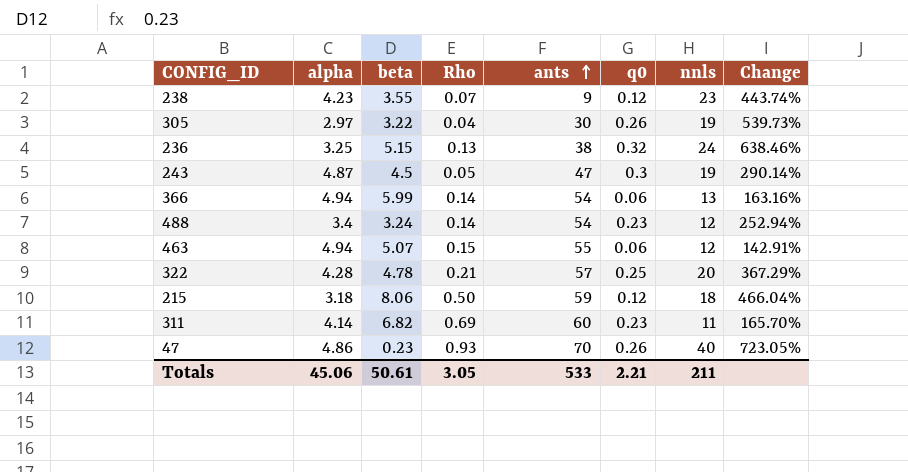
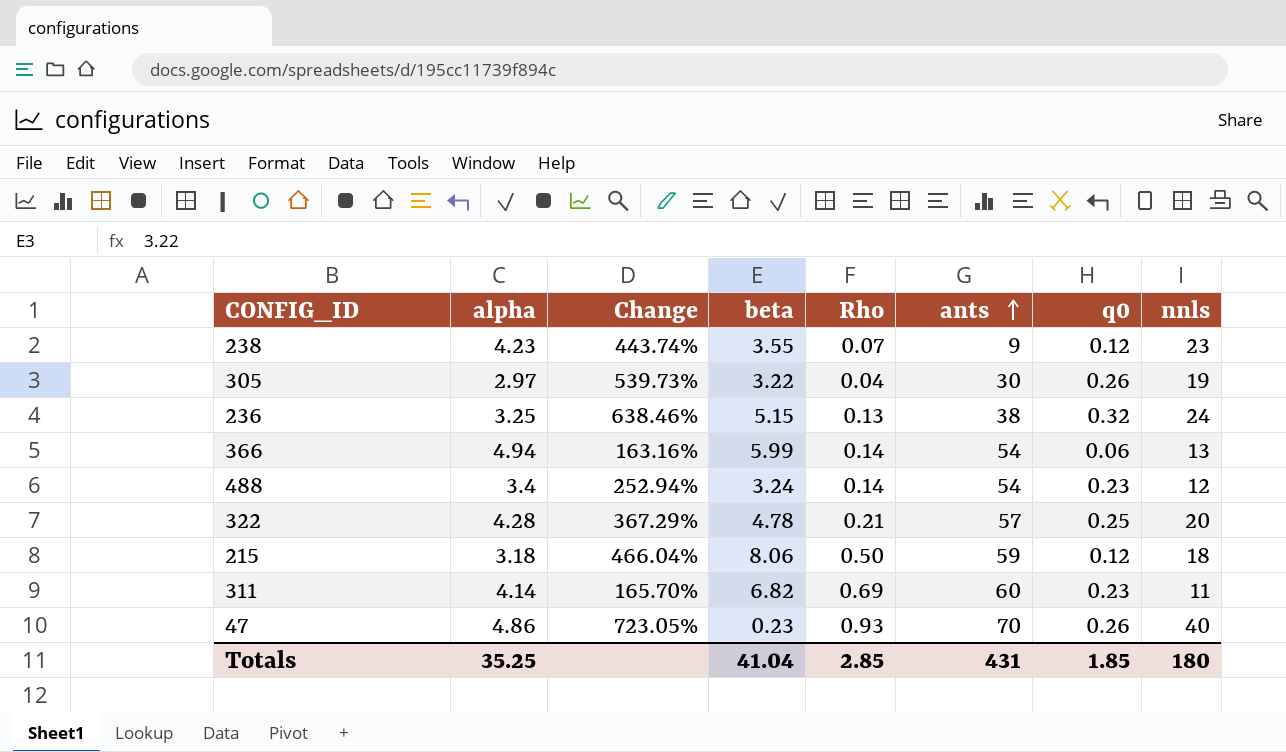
column Change | position: 8 -> 3
row 243: 4.87 | 4.5 | 0.05 | 47 | 0.3 | 19 | 290.14% -> none
row 463: 4.94 | 5.07 | 0.15 | 55 | 0.06 | 12 | 142.91% -> none
Totals | alpha: 45.06 -> 35.25
Totals | beta: 50.61 -> 41.04
Totals | Rho: 3.05 -> 2.85
Totals | ants: 533 -> 431
Totals | q0: 2.21 -> 1.85
Totals | nnls: 211 -> 180

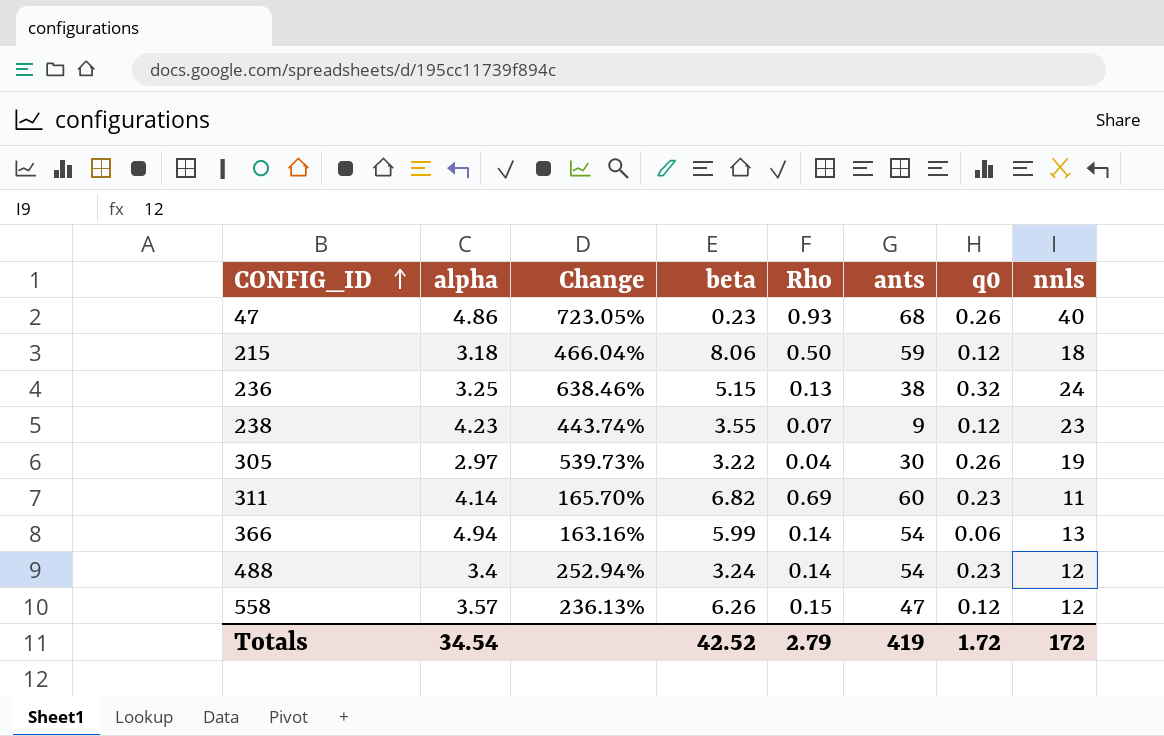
row order: ants ascending -> CONFIG_ID ascending
row 322: 4.28 | 367.29% | 4.78 | 0.21 | 57 | 0.25 | 20 -> none
47 | ants: 70 -> 68
row 558: none -> 3.57 | 236.13% | 6.26 | 0.15 | 47 | 0.12 | 12
Totals | alpha: 35.25 -> 34.54
Totals | beta: 41.04 -> 42.52
Totals | Rho: 2.85 -> 2.79
Totals | ants: 431 -> 419
Totals | q0: 1.85 -> 1.72
Totals | nnls: 180 -> 172

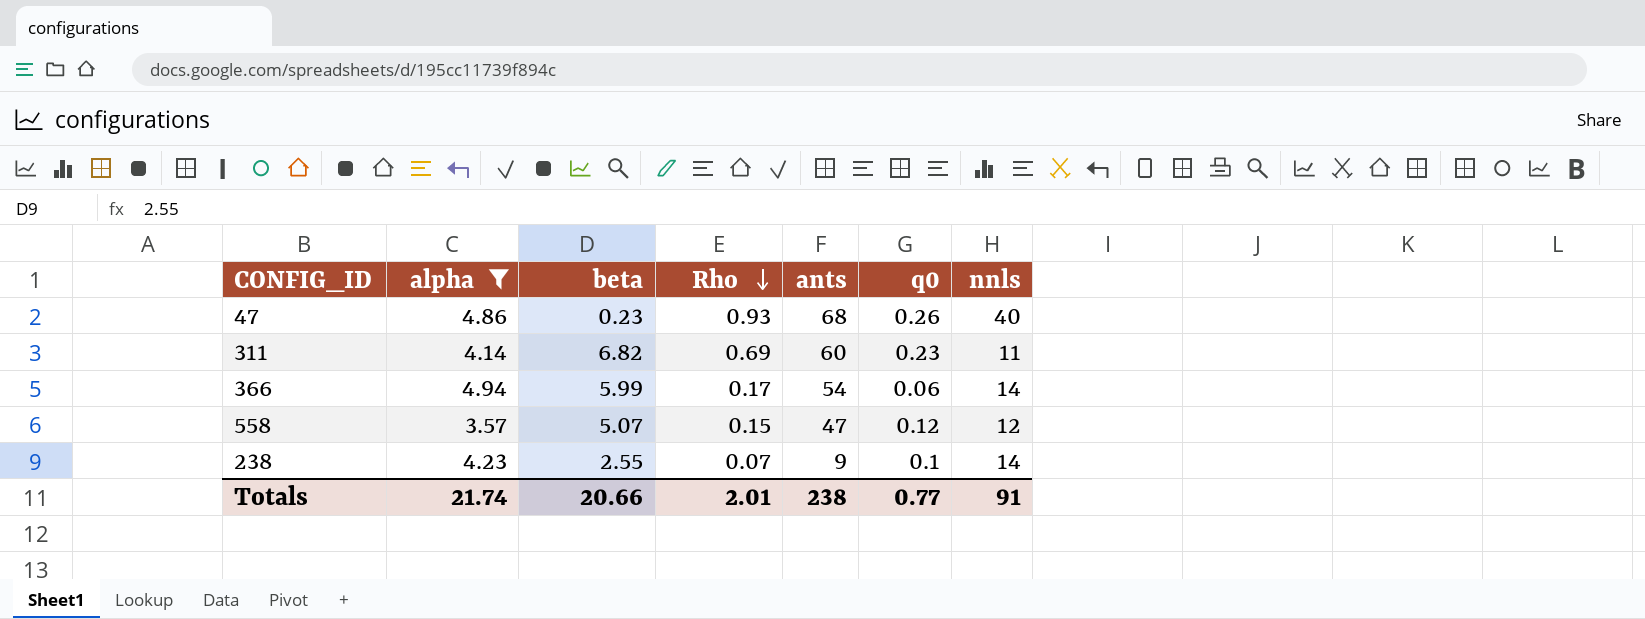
filter: none -> alpha >= 3.57
row order: CONFIG_ID ascending -> Rho descending
column Change | formula: ([nnls] - [alpha]) / [alpha] -> none
366 | Rho: 0.14 -> 0.17
366 | nnls: 13 -> 14
558 | beta: 6.26 -> 5.07
238 | beta: 3.55 -> 2.55
238 | q0: 0.12 -> 0.1
238 | nnls: 23 -> 14
Totals | alpha: 34.54 -> 21.74
Totals | beta: 42.52 -> 20.66
Totals | Rho: 2.79 -> 2.01
Totals | ants: 419 -> 238
Totals | q0: 1.72 -> 0.77
Totals | nnls: 172 -> 91

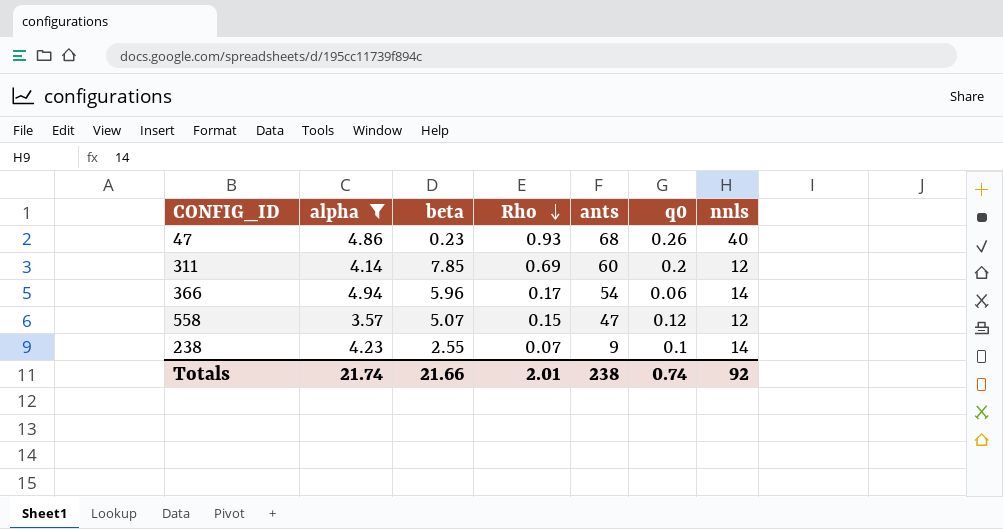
311 | beta: 6.82 -> 7.85
311 | q0: 0.23 -> 0.2
311 | nnls: 11 -> 12
366 | beta: 5.99 -> 5.96
Totals | beta: 20.66 -> 21.66
Totals | q0: 0.77 -> 0.74
Totals | nnls: 91 -> 92

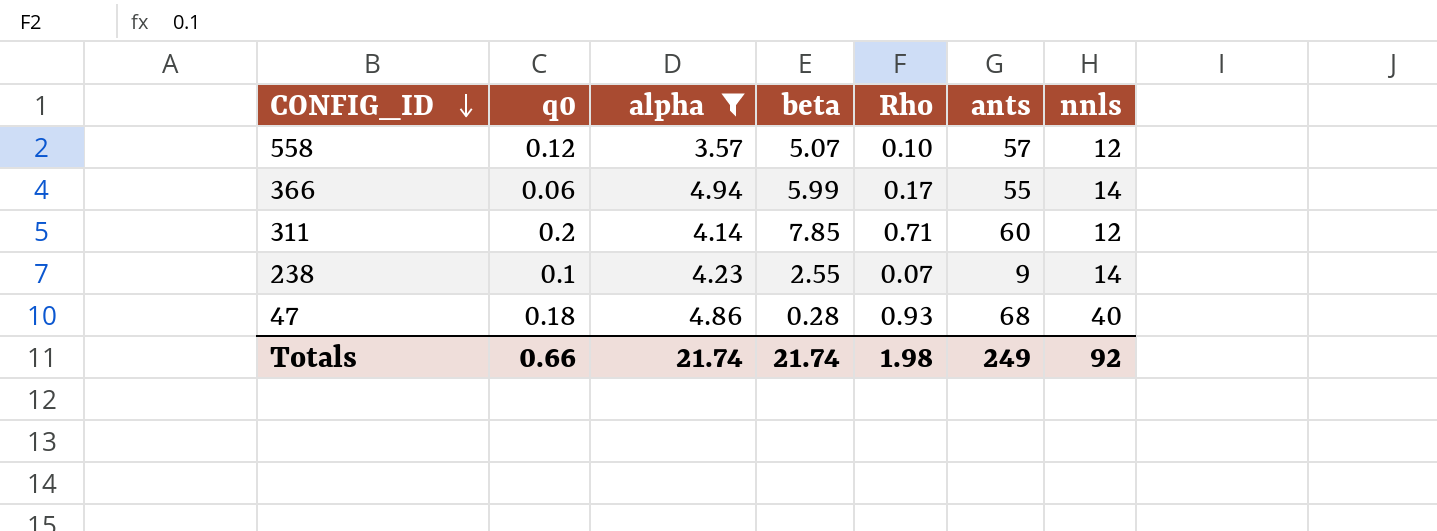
row order: Rho descending -> CONFIG_ID descending
column q0 | position: 6 -> 2
558 | Rho: 0.15 -> 0.10
558 | ants: 47 -> 57
366 | beta: 5.96 -> 5.99
366 | ants: 54 -> 55
311 | Rho: 0.69 -> 0.71
47 | q0: 0.26 -> 0.18
47 | beta: 0.23 -> 0.28
Totals | q0: 0.74 -> 0.66
Totals | beta: 21.66 -> 21.74
Totals | Rho: 2.01 -> 1.98
Totals | ants: 238 -> 249

